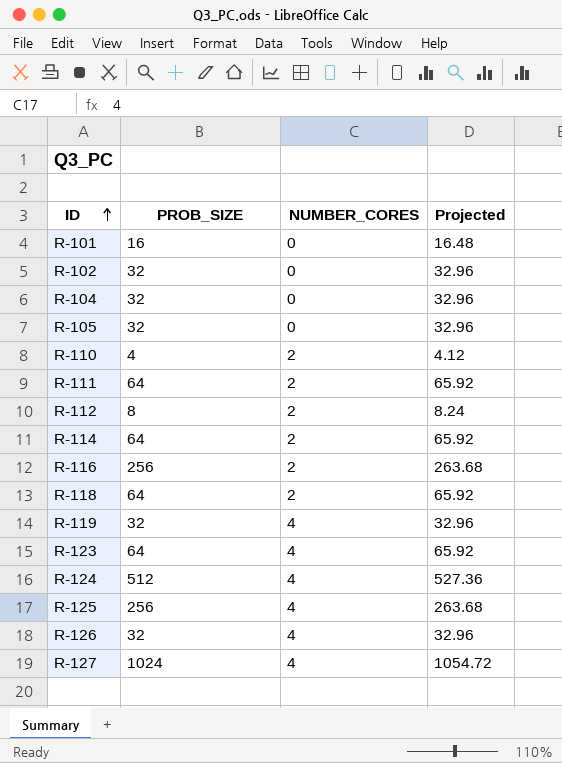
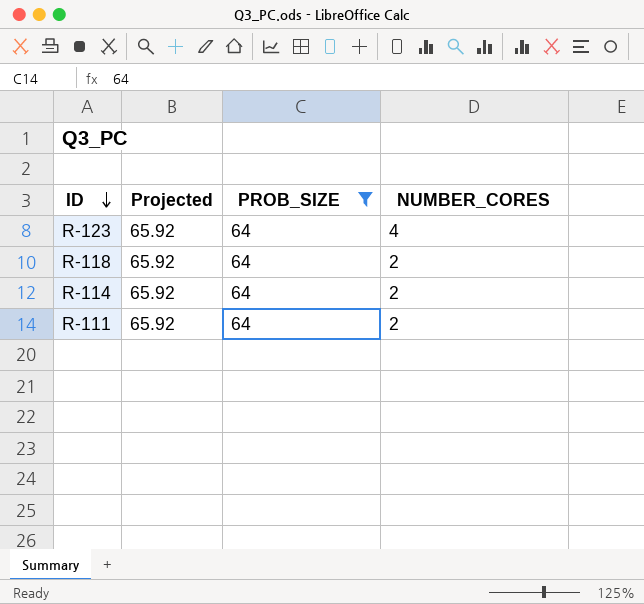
filter: none -> PROB_SIZE = 64
row order: ID ascending -> ID descending
column Projected | position: 4 -> 2

